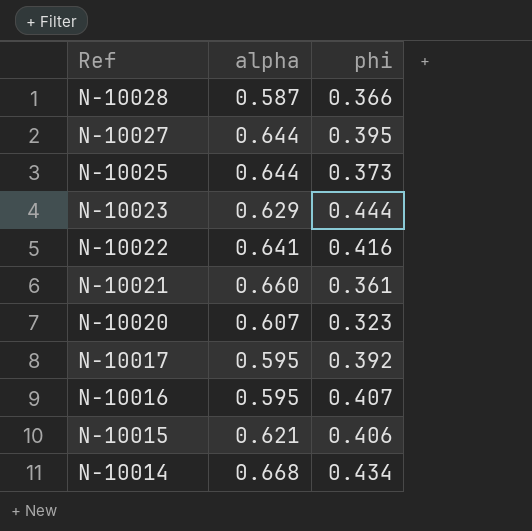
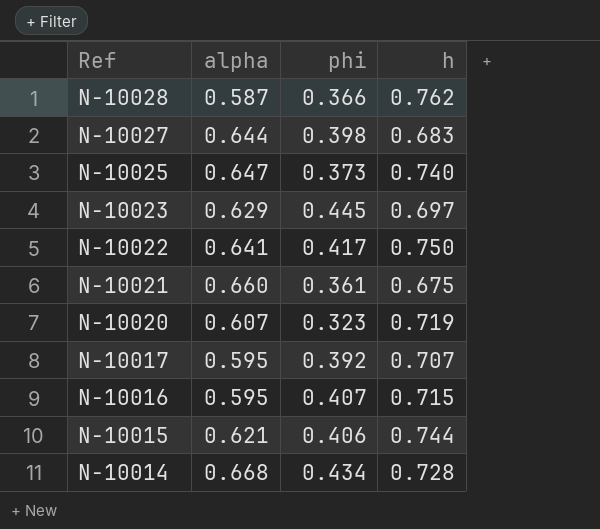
column h | position: none -> 4
N-10027 | phi: 0.395 -> 0.398
N-10025 | alpha: 0.644 -> 0.647
N-10023 | phi: 0.444 -> 0.445
N-10022 | phi: 0.416 -> 0.417

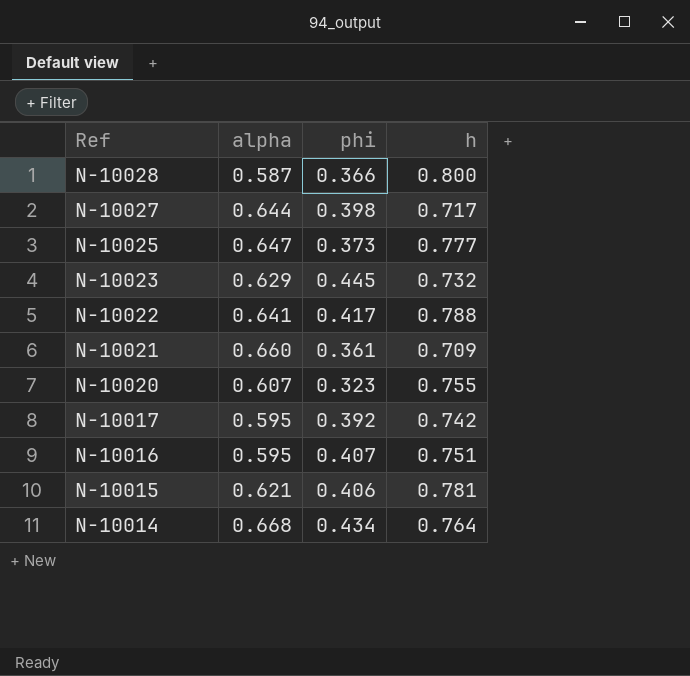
N-10028 | h: 0.762 -> 0.800
N-10027 | h: 0.683 -> 0.717
N-10025 | h: 0.740 -> 0.777
N-10023 | h: 0.697 -> 0.732
N-10022 | h: 0.750 -> 0.788
N-10021 | h: 0.675 -> 0.709
N-10020 | h: 0.719 -> 0.755
N-10017 | h: 0.707 -> 0.742
N-10016 | h: 0.715 -> 0.751
N-10015 | h: 0.744 -> 0.781
N-10014 | h: 0.728 -> 0.764

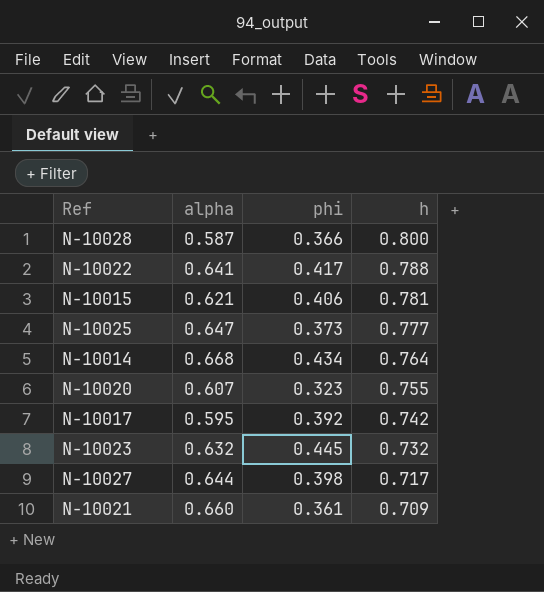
row order: Ref descending -> h descending
row N-10016: 0.595 | 0.407 | 0.751 -> none
N-10023 | alpha: 0.629 -> 0.632

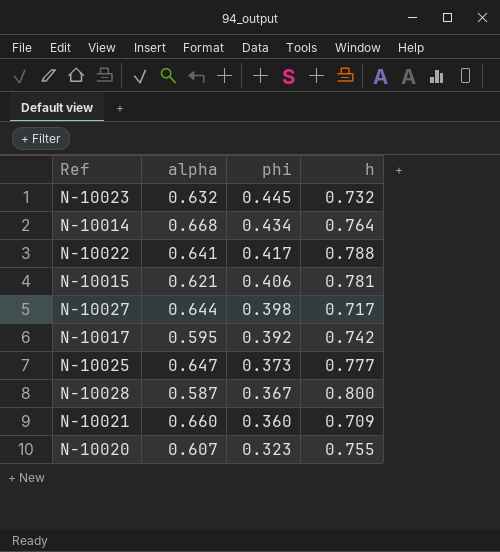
row order: h descending -> phi descending
N-10028 | phi: 0.366 -> 0.367
N-10021 | phi: 0.361 -> 0.360

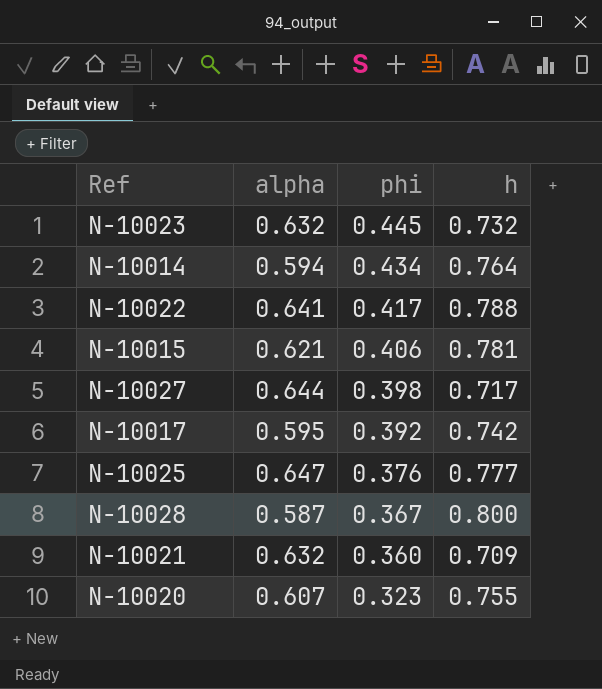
N-10014 | alpha: 0.668 -> 0.594
N-10025 | phi: 0.373 -> 0.376
N-10021 | alpha: 0.660 -> 0.632

